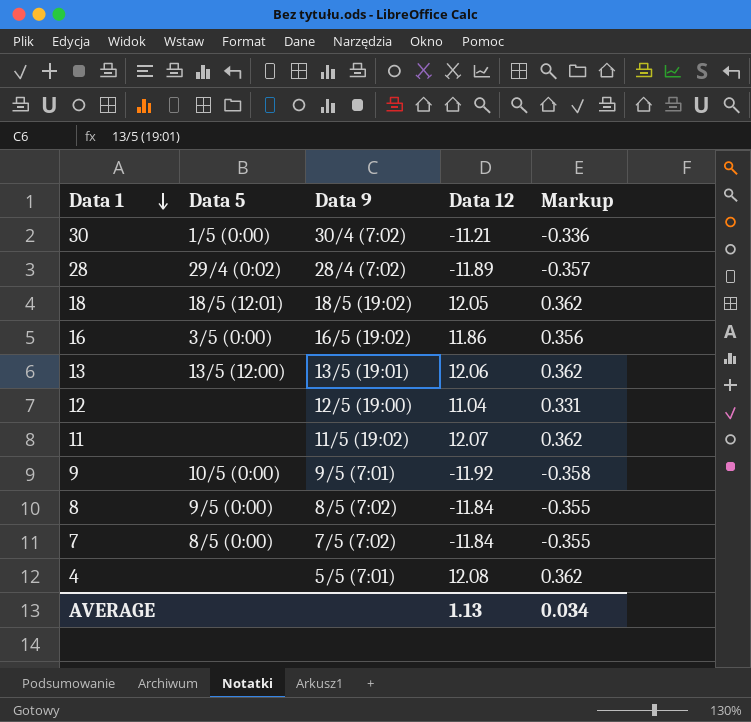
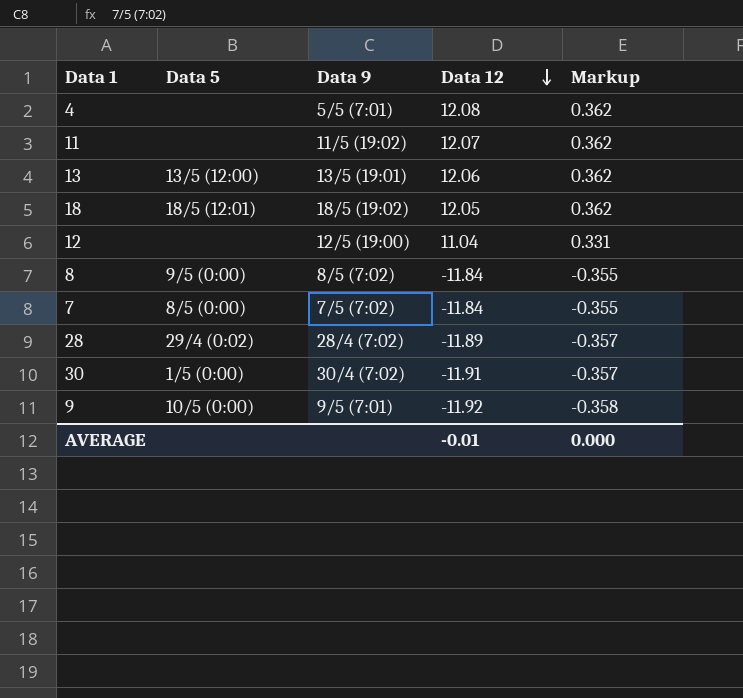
row order: Data 1 descending -> Data 12 descending
row 16: 3/5 (0:00) | 16/5 (19:02) | 11.86 | 0.356 -> none
30 | Data 12: -11.21 -> -11.91
30 | Markup: -0.336 -> -0.357
AVERAGE | Data 12: 1.13 -> -0.01
AVERAGE | Markup: 0.034 -> 0.000

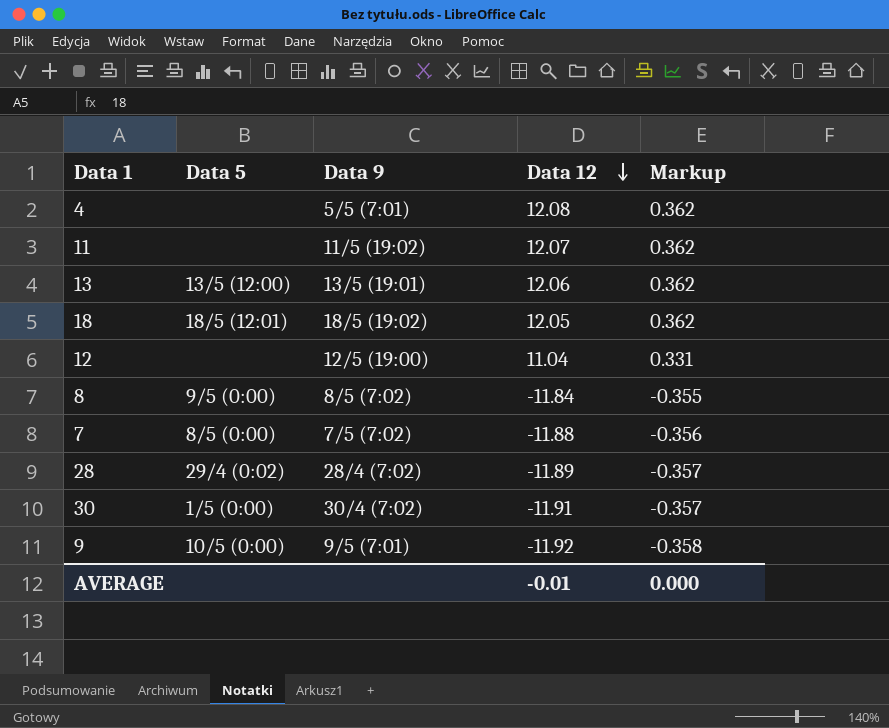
7 | Data 12: -11.84 -> -11.88
7 | Markup: -0.355 -> -0.356

